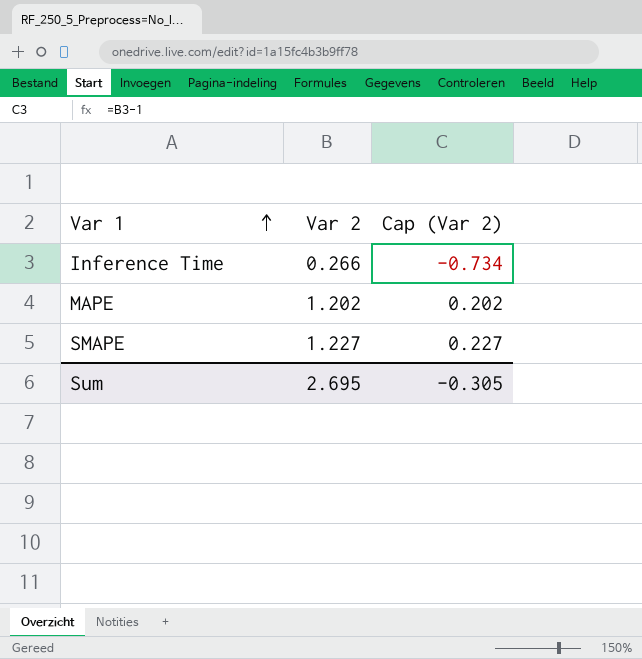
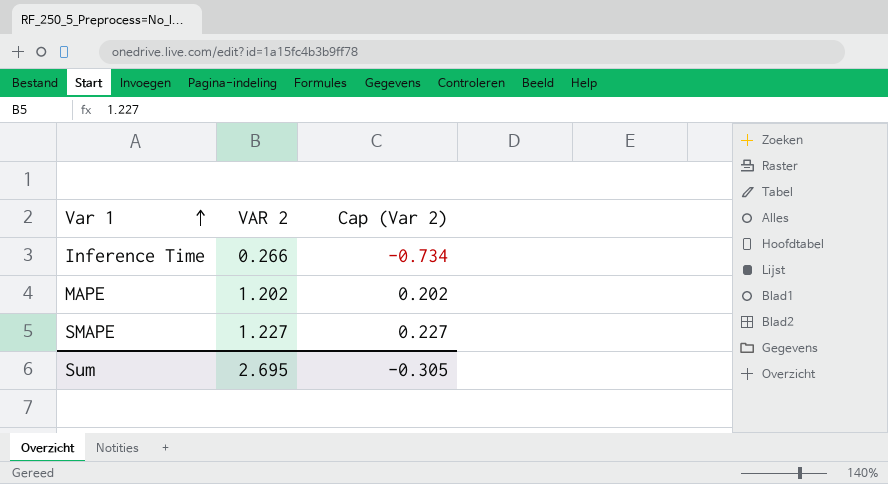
column name: Var 2 -> VAR 2

